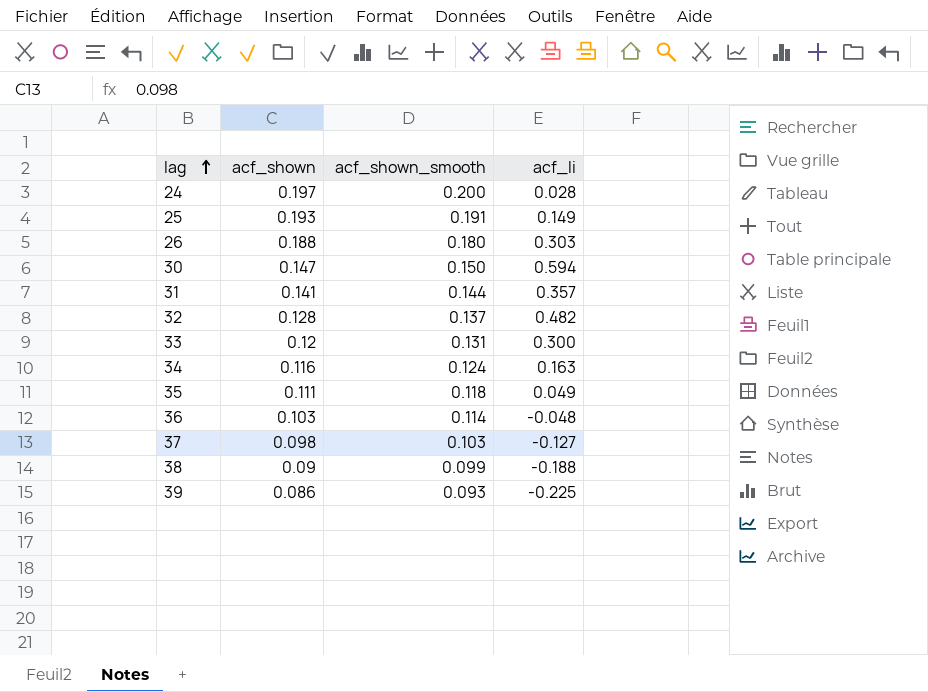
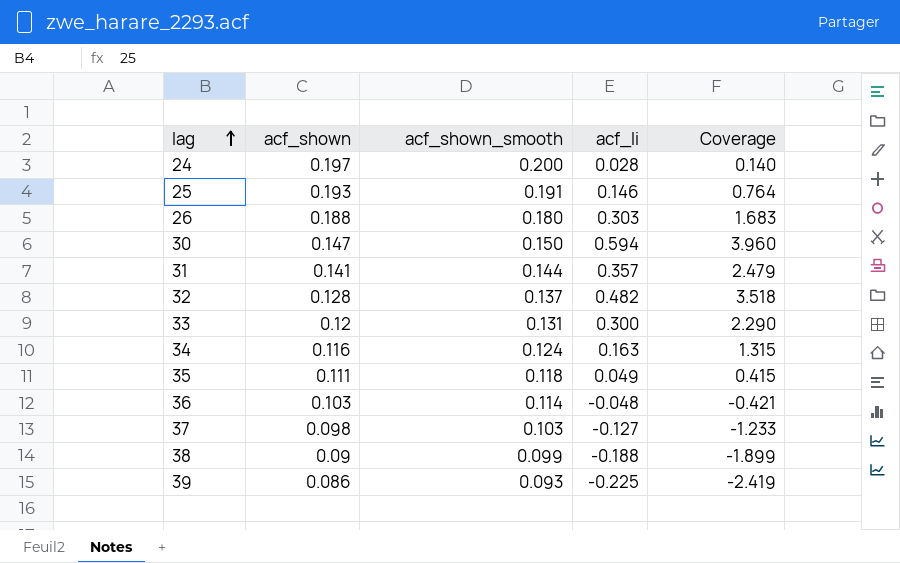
column Coverage | formula: none -> [acf_li] / [acf_shown_smooth]
25 | acf_li: 0.149 -> 0.146

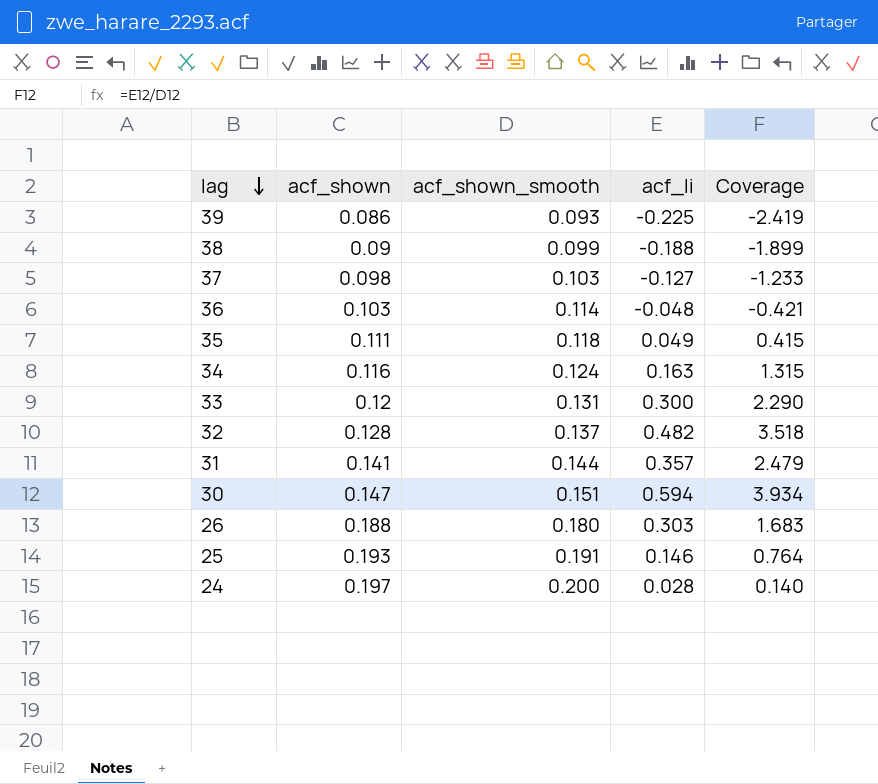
row order: lag ascending -> lag descending
30 | acf_shown_smooth: 0.150 -> 0.151
30 | Coverage: 3.960 -> 3.934

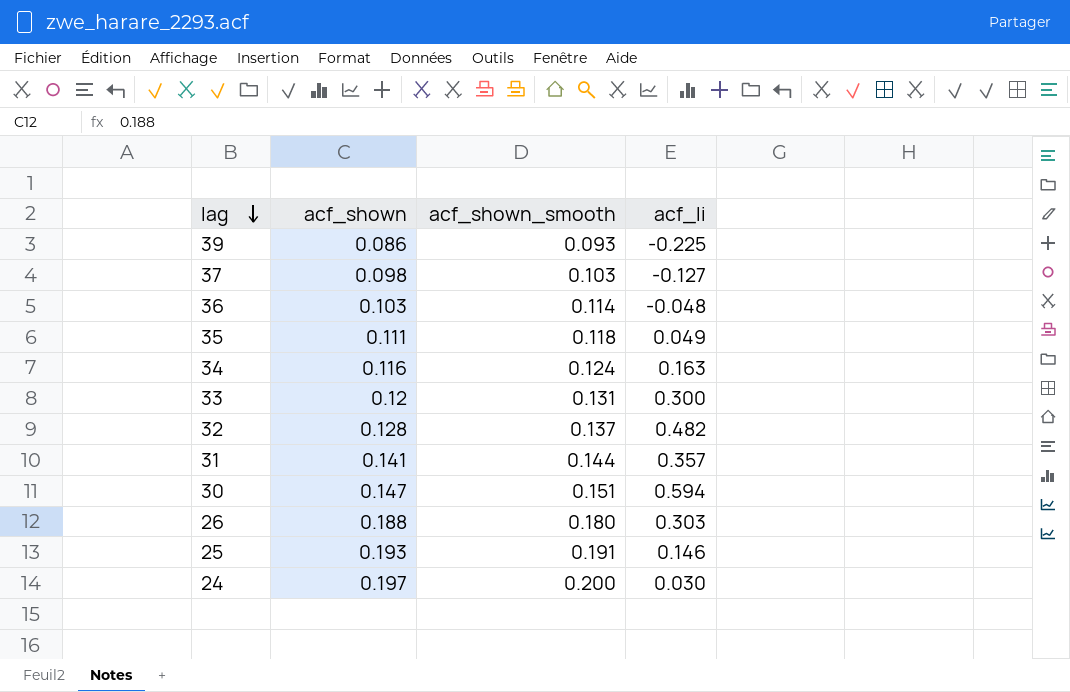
column Coverage | formula: [acf_li] / [acf_shown_smooth] -> none
row 38: 0.09 | 0.099 | -0.188 | -1.899 -> none
24 | acf_li: 0.028 -> 0.030

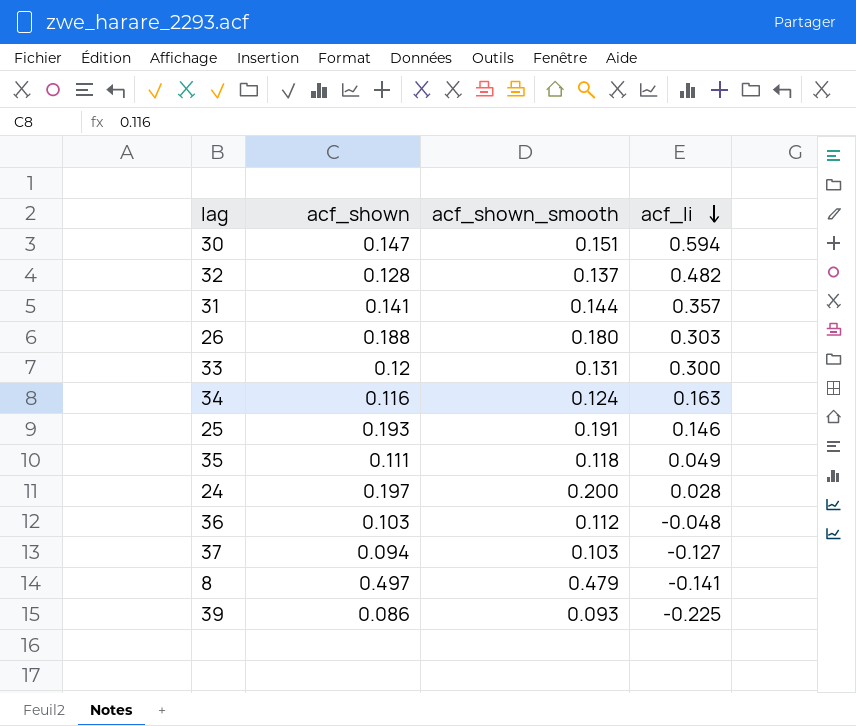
row order: lag descending -> acf_li descending
24 | acf_li: 0.030 -> 0.028
36 | acf_shown_smooth: 0.114 -> 0.112
37 | acf_shown: 0.098 -> 0.094
row 8: none -> 0.497 | 0.479 | -0.141

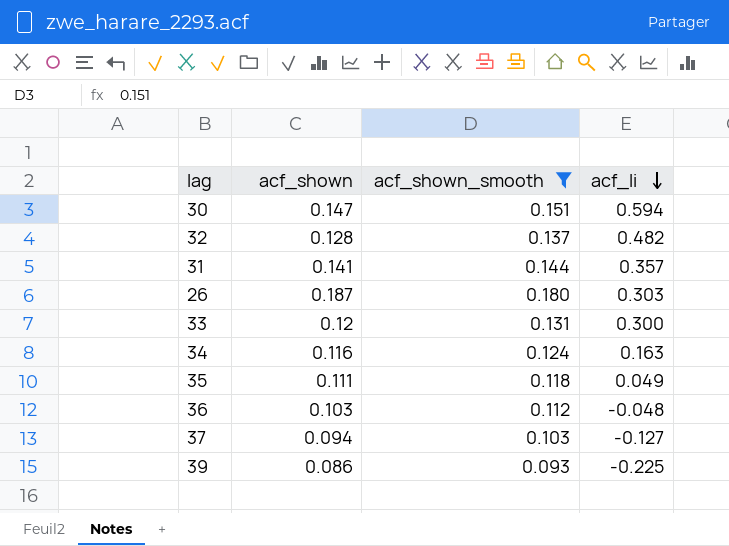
filter: none -> acf_shown_smooth <= 0.180
26 | acf_shown: 0.188 -> 0.187

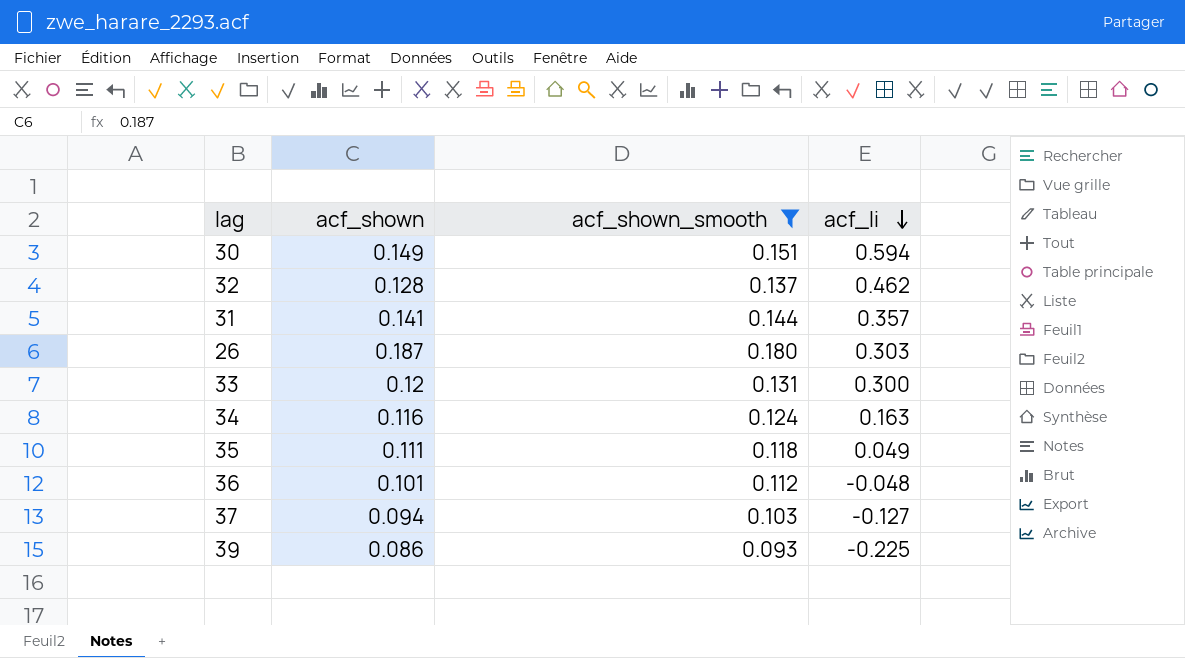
30 | acf_shown: 0.147 -> 0.149
32 | acf_li: 0.482 -> 0.462
36 | acf_shown: 0.103 -> 0.101

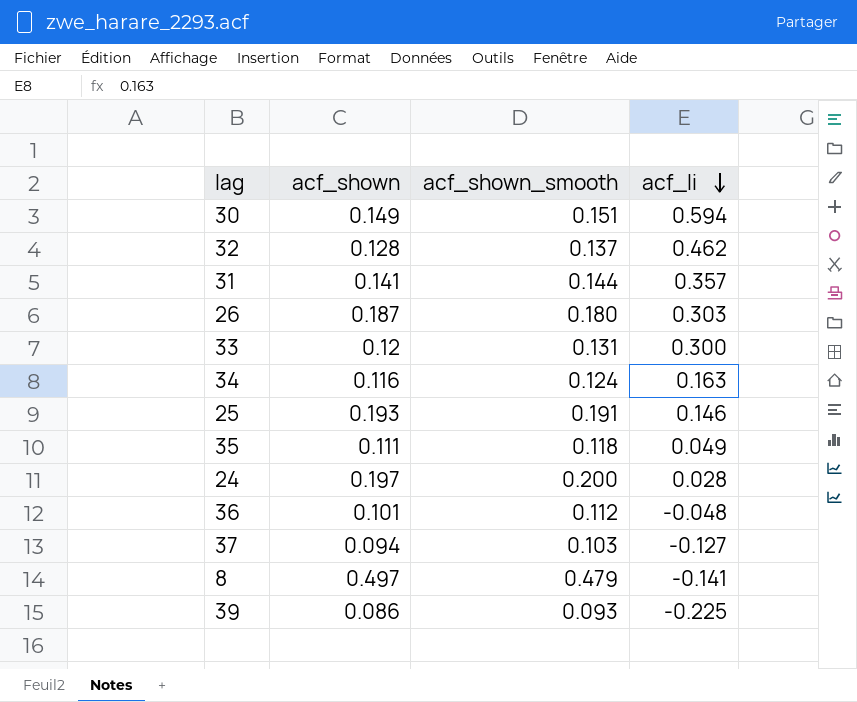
filter: acf_shown_smooth <= 0.180 -> none

